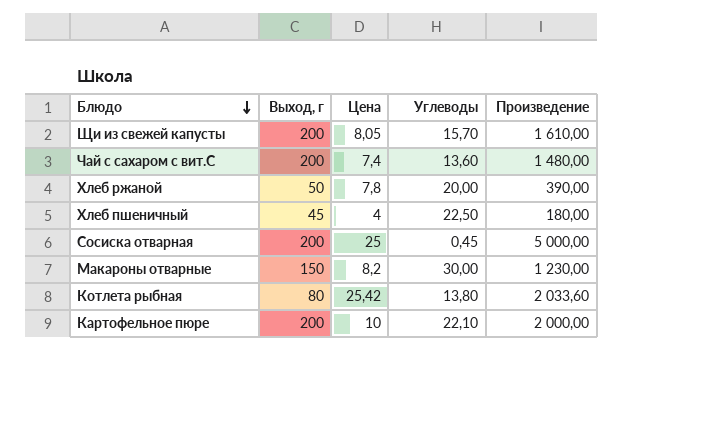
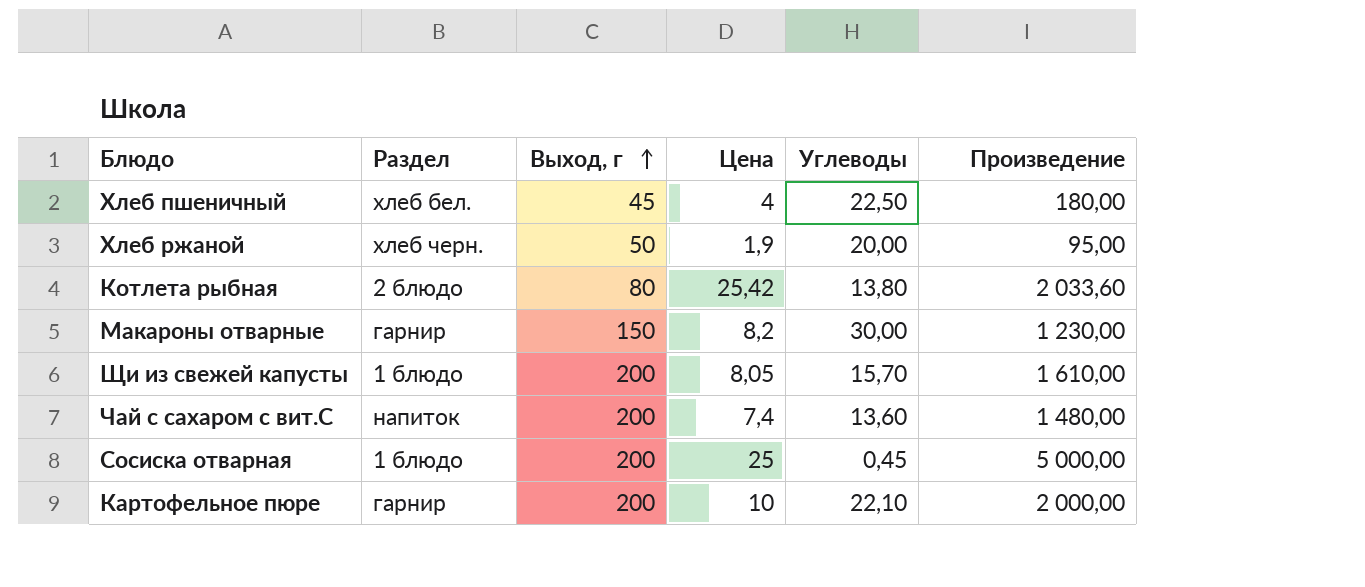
row order: Блюдо descending -> Выход, г ascending
column Раздел | position: none -> 2
Хлеб ржаной | Цена: 7,8 -> 1,9
Хлеб ржаной | Произведение: 390,00 -> 95,00

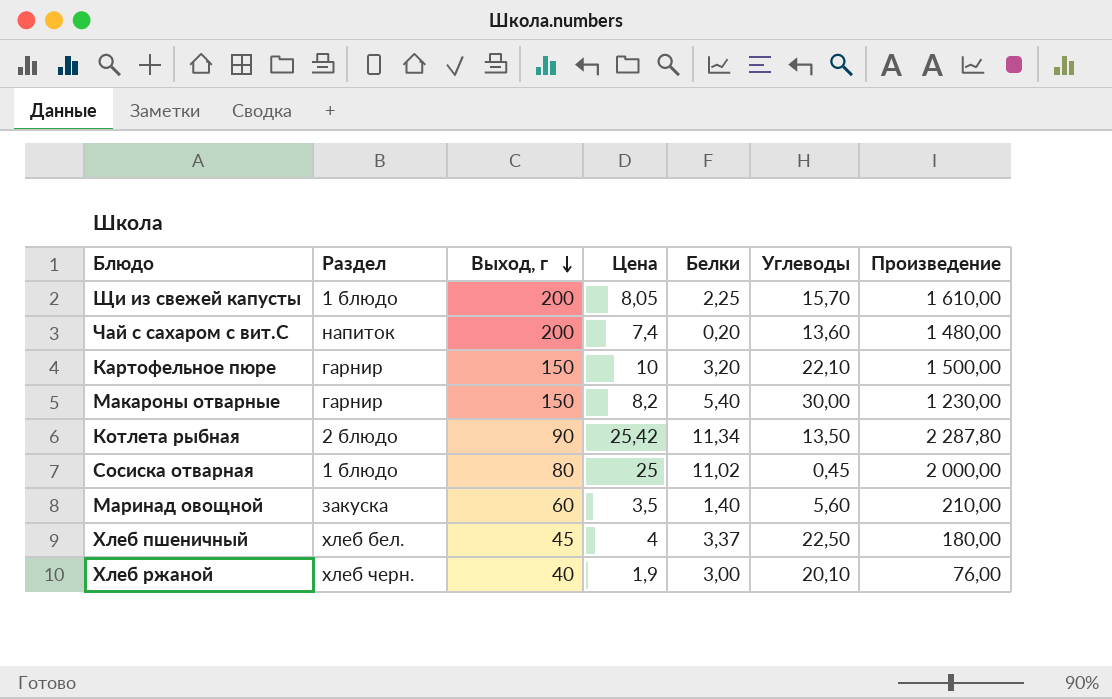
row order: Выход, г ascending -> Выход, г descending
column Белки | position: none -> 5
Картофельное пюре | Выход, г: 200 -> 150
Картофельное пюре | Произведение: 2 000,00 -> 1 500,00
Котлета рыбная | Выход, г: 80 -> 90
Котлета рыбная | Углеводы: 13,80 -> 13,50
Котлета рыбная | Произведение: 2 033,60 -> 2 287,80
Сосиска отварная | Выход, г: 200 -> 80
Сосиска отварная | Произведение: 5 000,00 -> 2 000,00
row Маринад овощной: none -> закуска | 60 | 3,5 | 1,40 | 5,60 | 210,00
Хлеб ржаной | Выход, г: 50 -> 40
Хлеб ржаной | Углеводы: 20,00 -> 20,10
Хлеб ржаной | Произведение: 95,00 -> 76,00

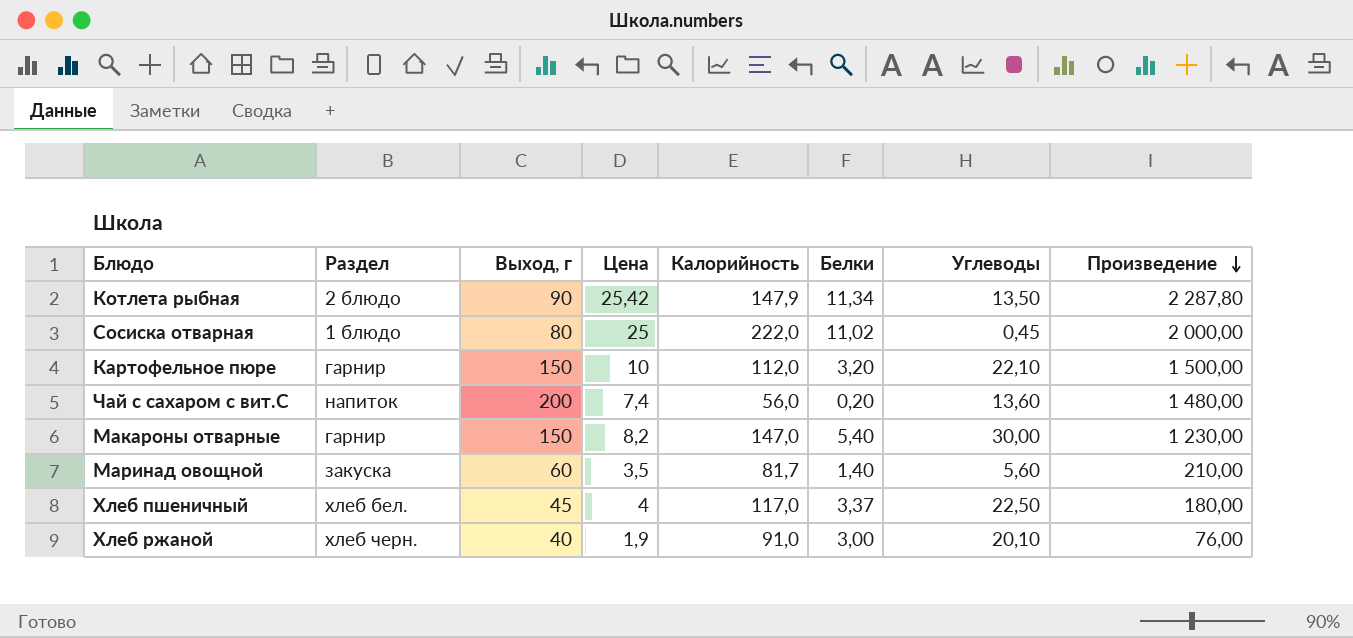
row order: Выход, г descending -> Произведение descending
column Калорийность | position: none -> 5
row Щи из свежей капусты: 1 блюдо | 200 | 8,05 | 2,25 | 15,70 | 1 610,00 -> none

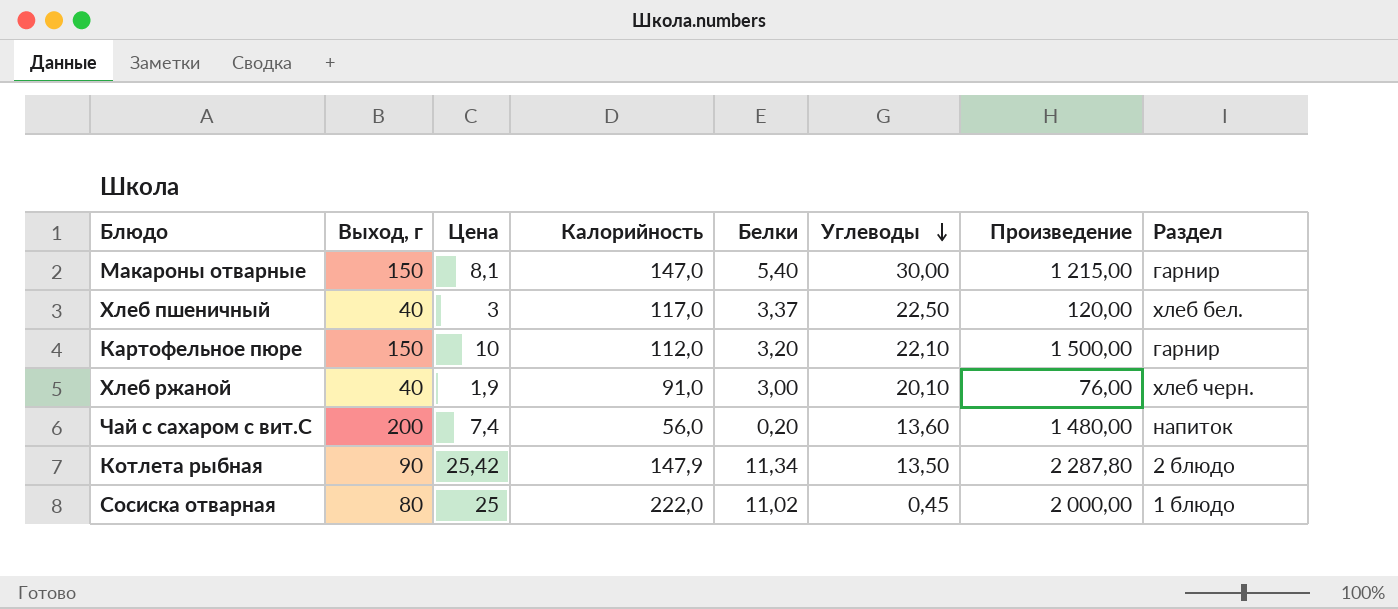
row order: Произведение descending -> Углеводы descending
column Раздел | position: 2 -> 8
row Маринад овощной: закуска | 60 | 3,5 | 81,7 | 1,40 | 5,60 | 210,00 -> none
Макароны отварные | Цена: 8,2 -> 8,1
Макароны отварные | Произведение: 1 230,00 -> 1 215,00
Хлеб пшеничный | Выход, г: 45 -> 40
Хлеб пшеничный | Цена: 4 -> 3
Хлеб пшеничный | Произведение: 180,00 -> 120,00

